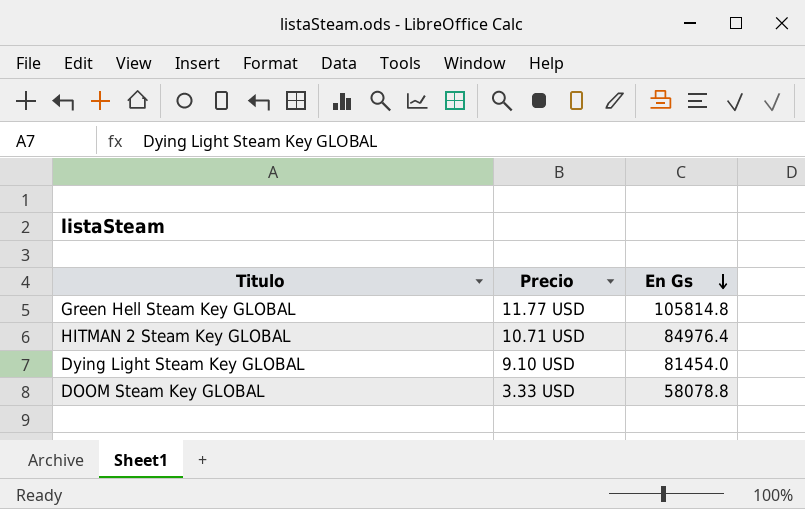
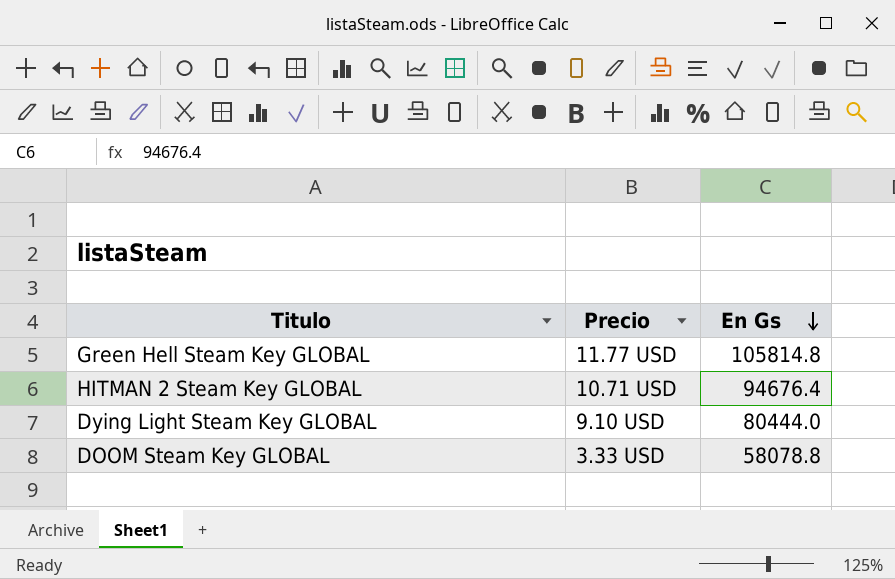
HITMAN 2 Steam Key GLOBAL | En Gs: 84976.4 -> 94676.4
Dying Light Steam Key GLOBAL | En Gs: 81454.0 -> 80444.0

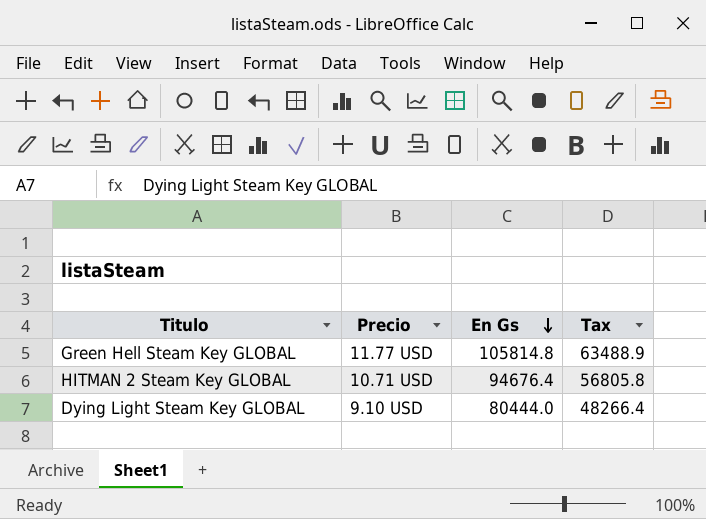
column Tax | formula: none -> [En Gs] * 0.6
row DOOM Steam Key GLOBAL: 3.33 USD | 58078.8 -> none

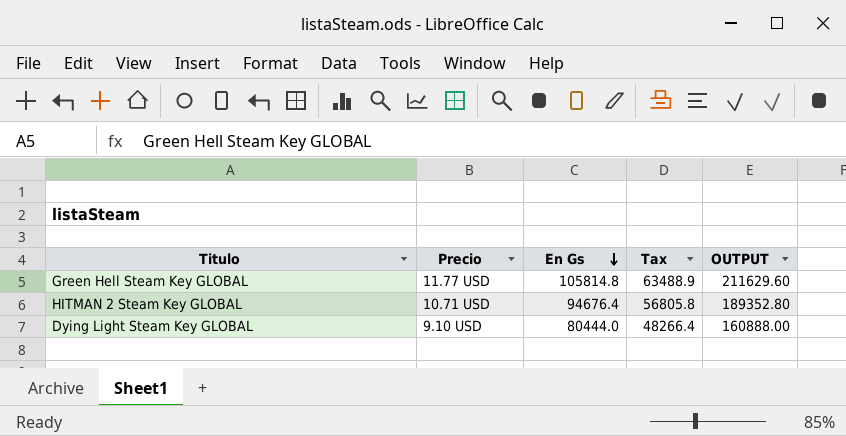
column OUTPUT | formula: none -> [En Gs] * 2

